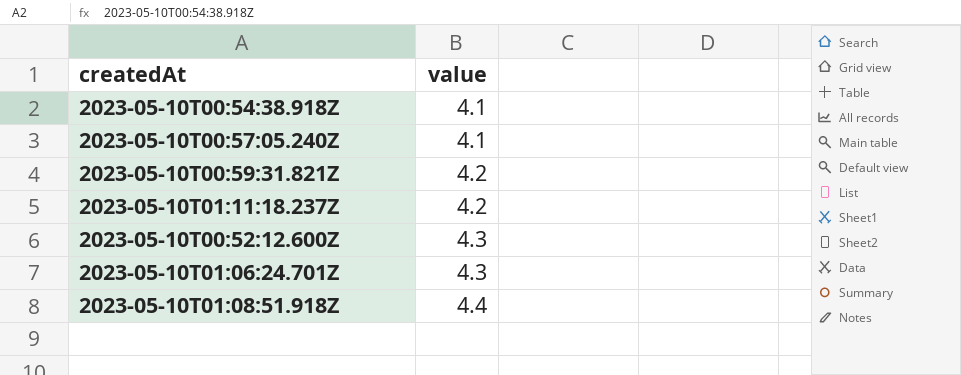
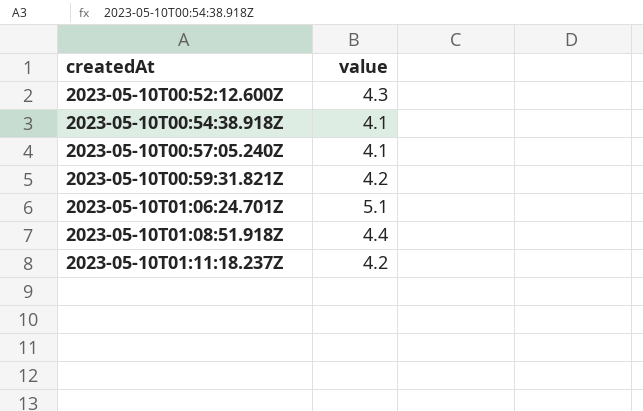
row order: value ascending -> createdAt ascending
2023-05-10T01:06:24.701Z | value: 4.3 -> 5.1

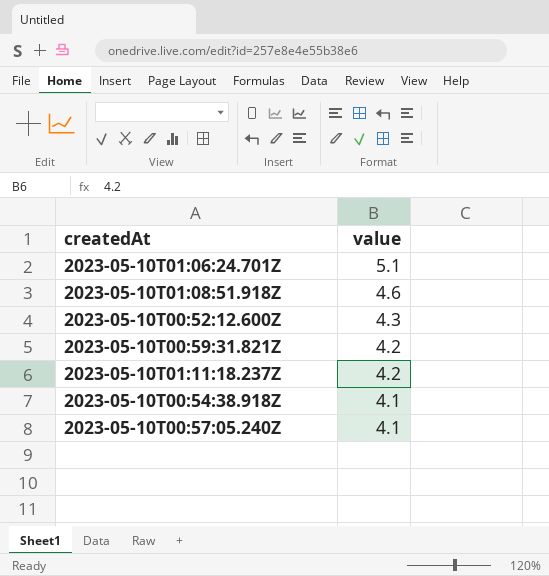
row order: createdAt ascending -> value descending
2023-05-10T01:08:51.918Z | value: 4.4 -> 4.6

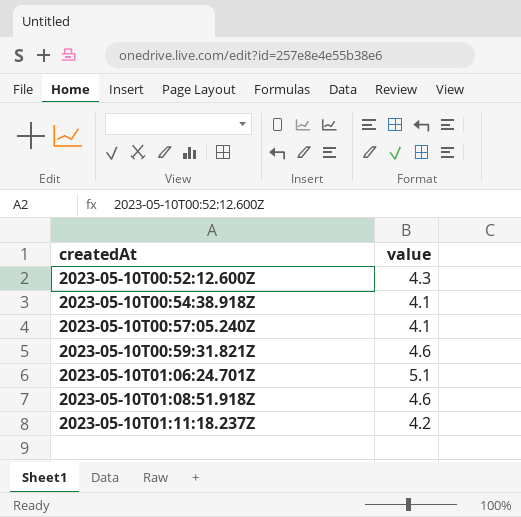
row order: value descending -> createdAt ascending
2023-05-10T00:59:31.821Z | value: 4.2 -> 4.6

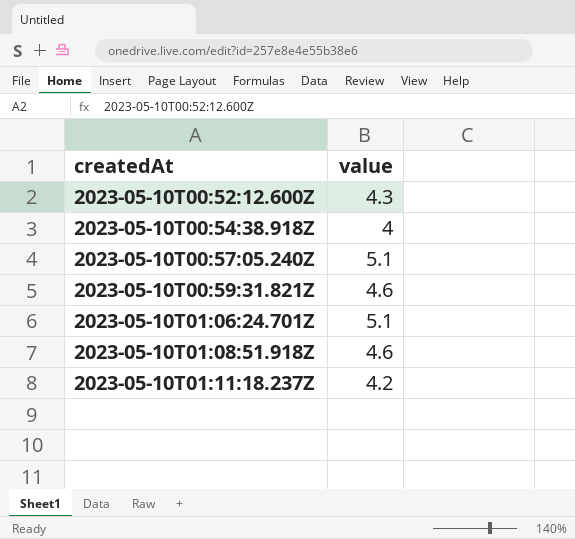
2023-05-10T00:54:38.918Z | value: 4.1 -> 4
2023-05-10T00:57:05.240Z | value: 4.1 -> 5.1

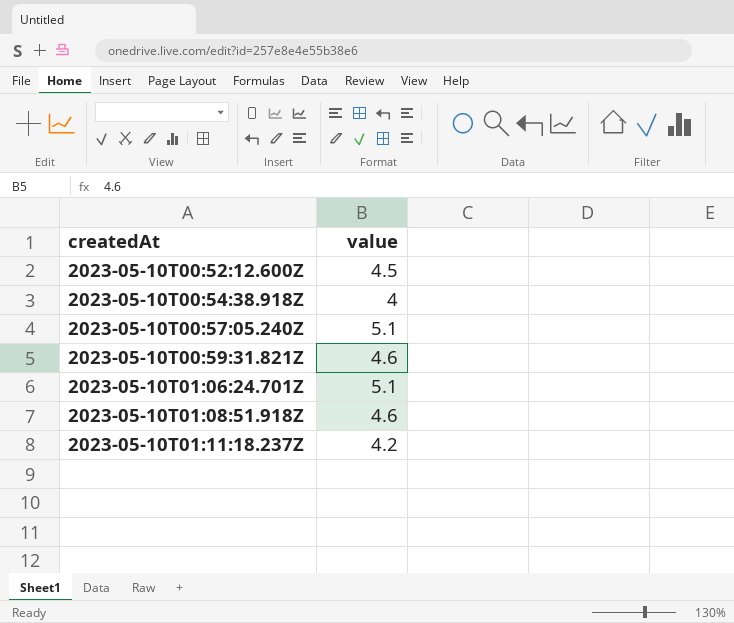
2023-05-10T00:52:12.600Z | value: 4.3 -> 4.5

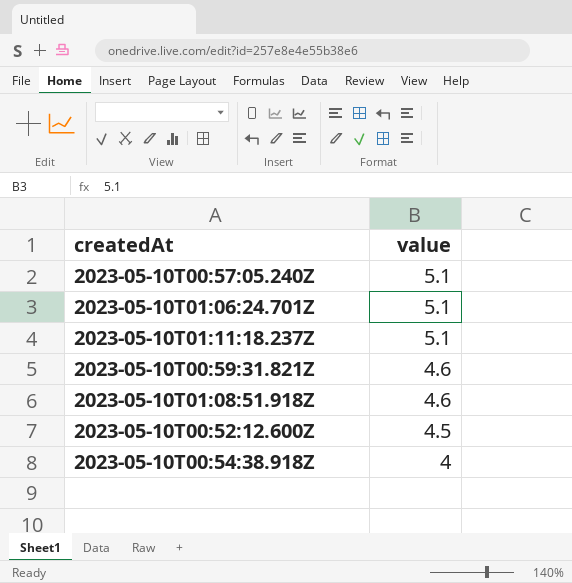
row order: createdAt ascending -> value descending
2023-05-10T01:11:18.237Z | value: 4.2 -> 5.1

